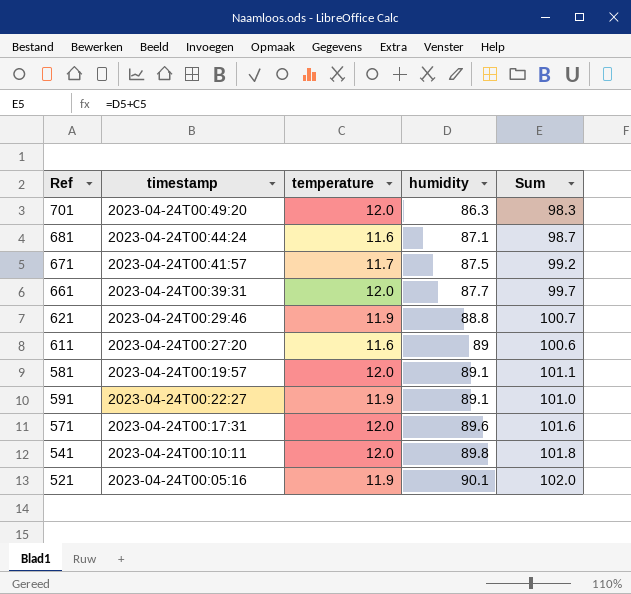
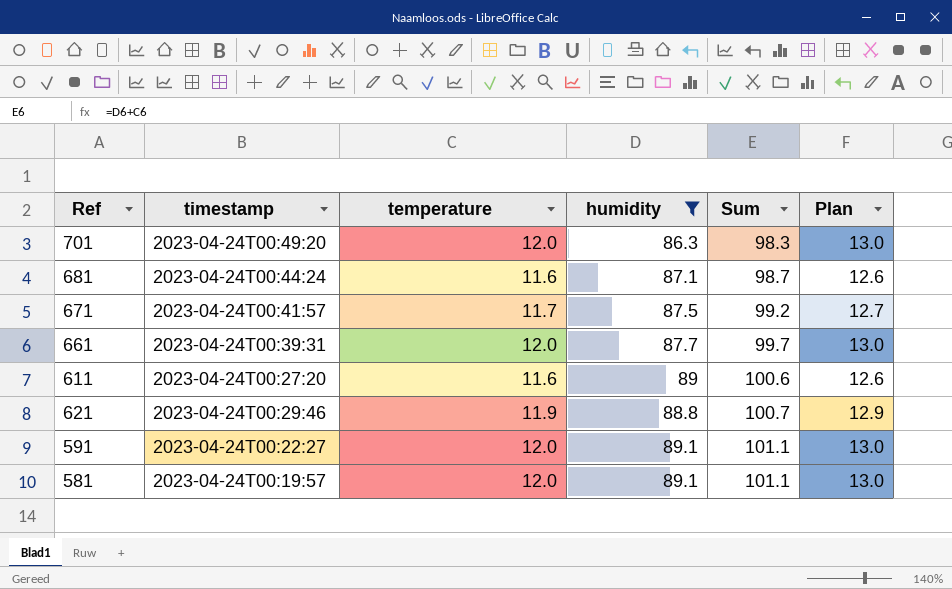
filter: none -> humidity <= 89.1
row order: humidity ascending -> Sum ascending
column Plan | formula: none -> [temperature] + 1
591 | temperature: 11.9 -> 12.0
591 | Sum: 101.0 -> 101.1

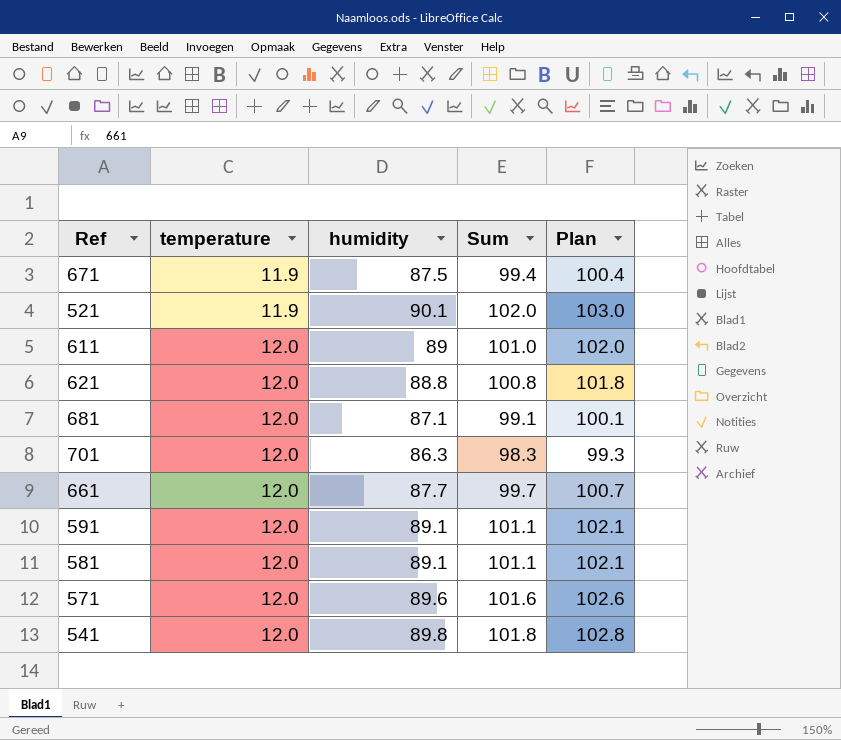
filter: humidity <= 89.1 -> none
row order: Sum ascending -> temperature ascending
column timestamp | position: 2 -> none
column Plan | formula: [temperature] + 1 -> [Sum] + 1
671 | temperature: 11.7 -> 11.9
671 | Sum: 99.2 -> 99.4
611 | temperature: 11.6 -> 12.0
611 | Sum: 100.6 -> 101.0
621 | temperature: 11.9 -> 12.0
621 | Sum: 100.7 -> 100.8
681 | temperature: 11.6 -> 12.0
681 | Sum: 98.7 -> 99.1

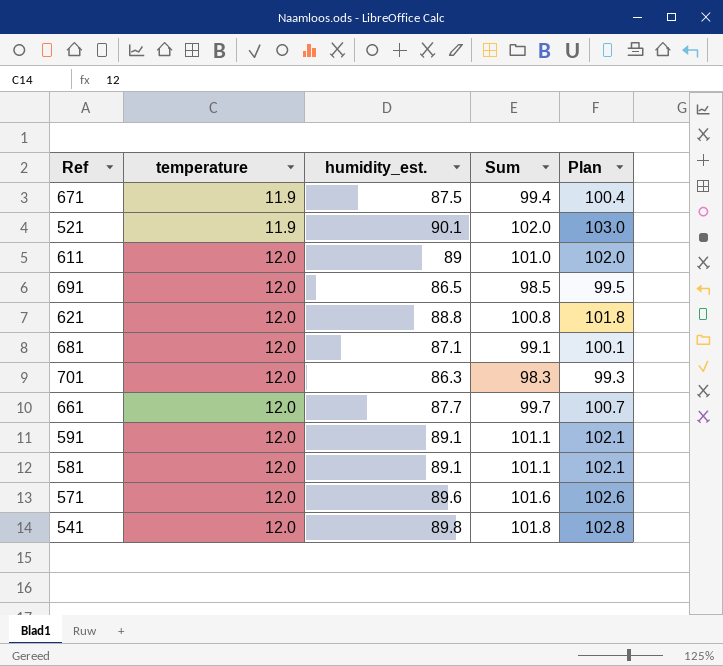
column name: humidity -> humidity_est.
row 691: none -> 12.0 | 86.5 | 98.5 | 99.5

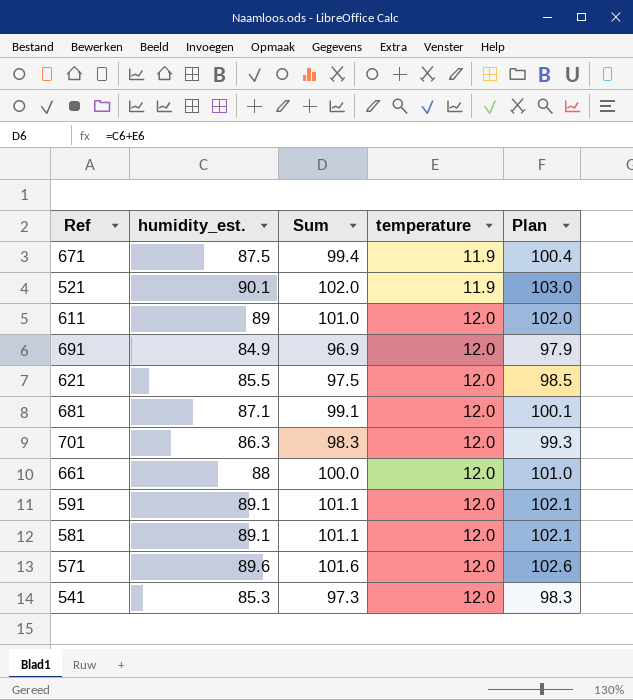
column temperature | position: 2 -> 4
691 | humidity_est.: 86.5 -> 84.9
691 | Sum: 98.5 -> 96.9
691 | Plan: 99.5 -> 97.9
621 | humidity_est.: 88.8 -> 85.5
621 | Sum: 100.8 -> 97.5
621 | Plan: 101.8 -> 98.5
661 | humidity_est.: 87.7 -> 88
661 | Sum: 99.7 -> 100.0
661 | Plan: 100.7 -> 101.0
541 | humidity_est.: 89.8 -> 85.3
541 | Sum: 101.8 -> 97.3
541 | Plan: 102.8 -> 98.3

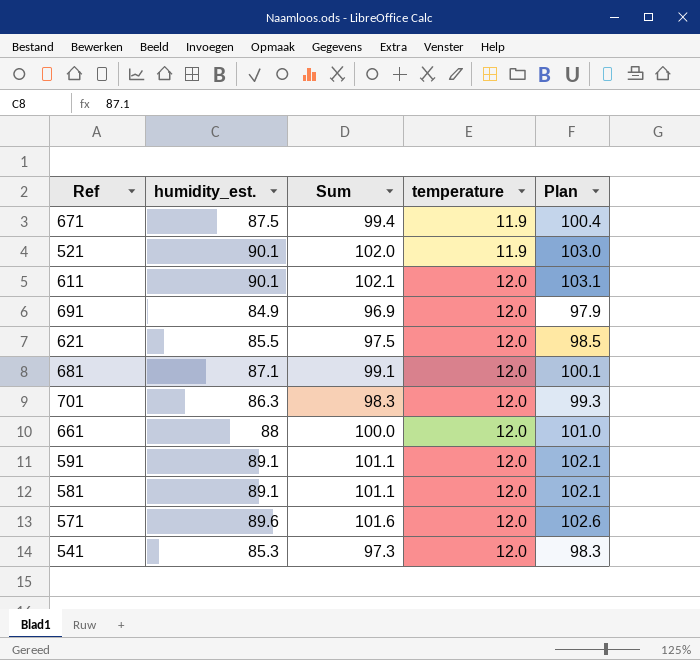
611 | humidity_est.: 89 -> 90.1
611 | Sum: 101.0 -> 102.1
611 | Plan: 102.0 -> 103.1

